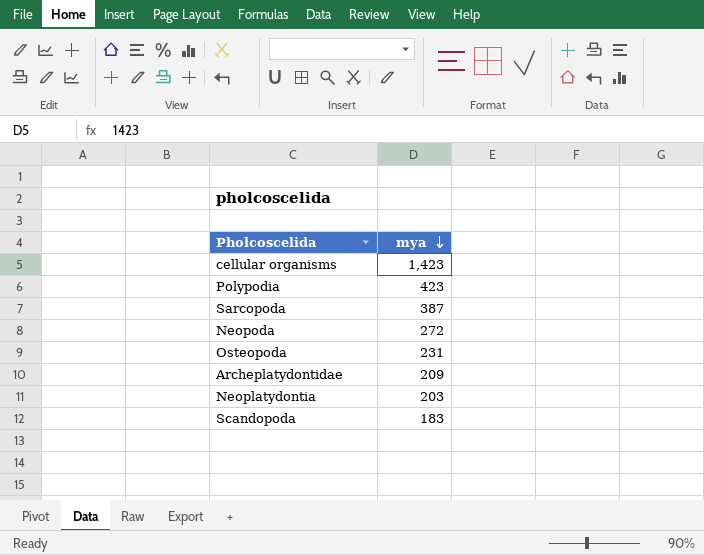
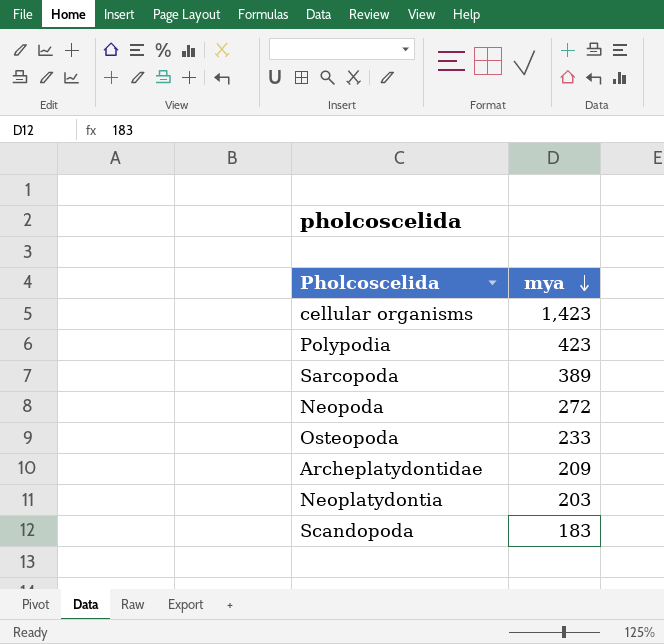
Sarcopoda | mya: 387 -> 389
Osteopoda | mya: 231 -> 233

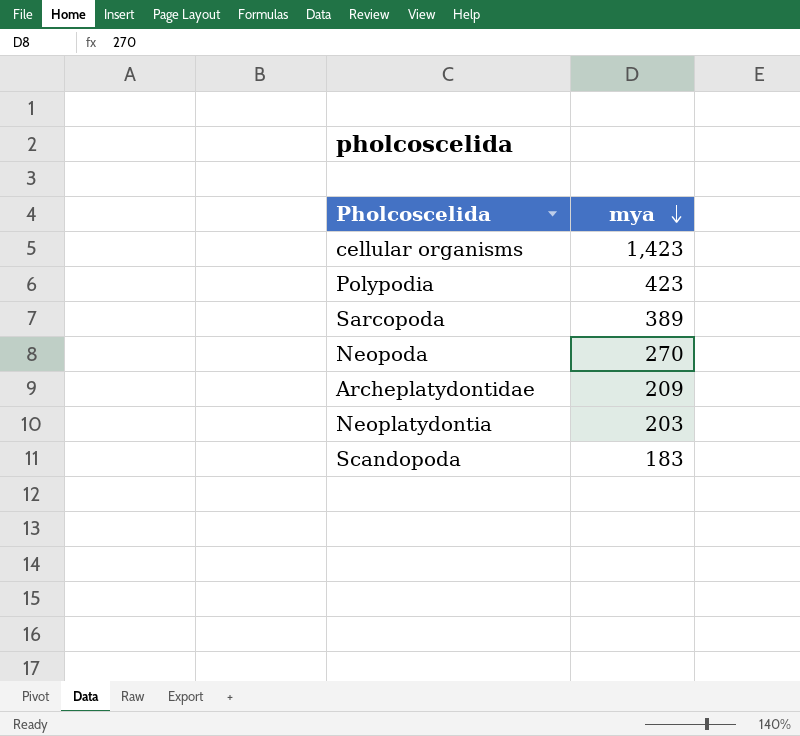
row Osteopoda: 233 -> none
Neopoda | mya: 272 -> 270

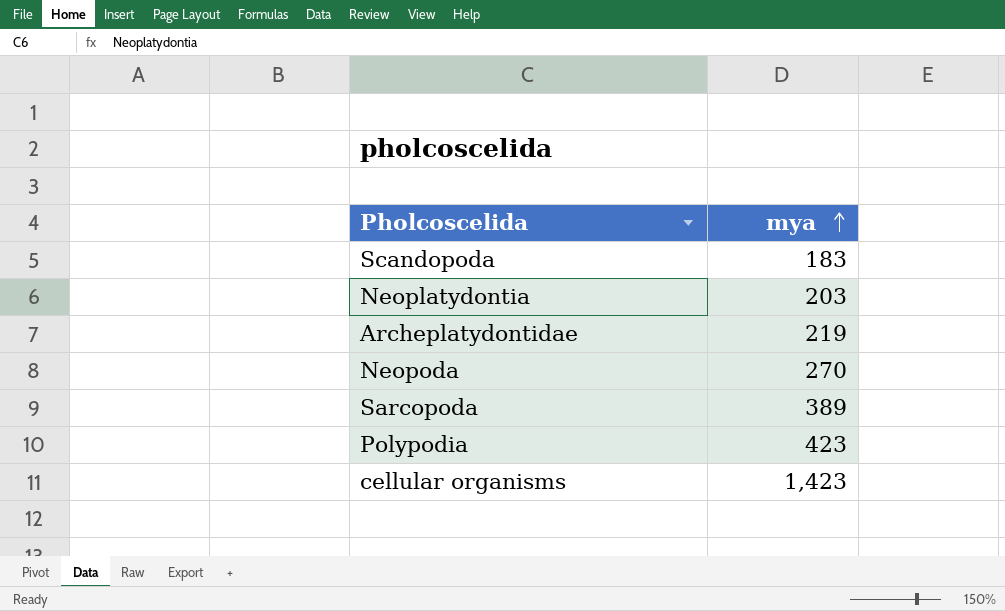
row order: mya descending -> mya ascending
Archeplatydontidae | mya: 209 -> 219

